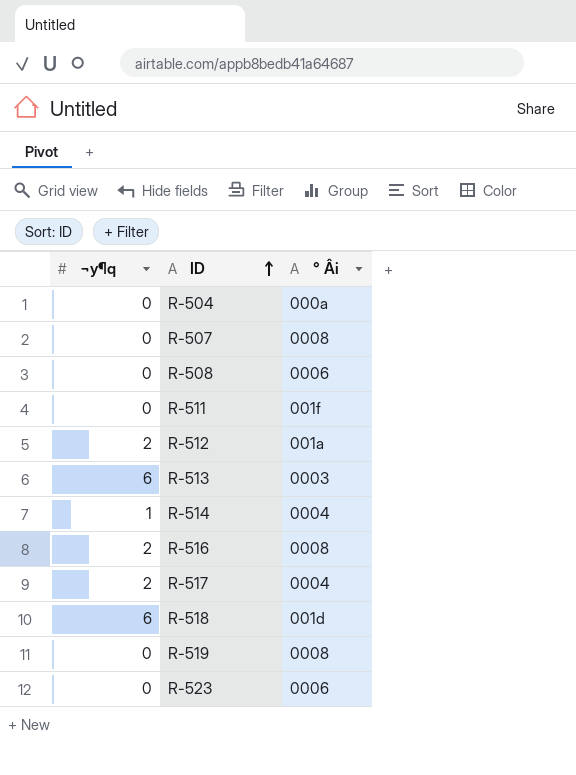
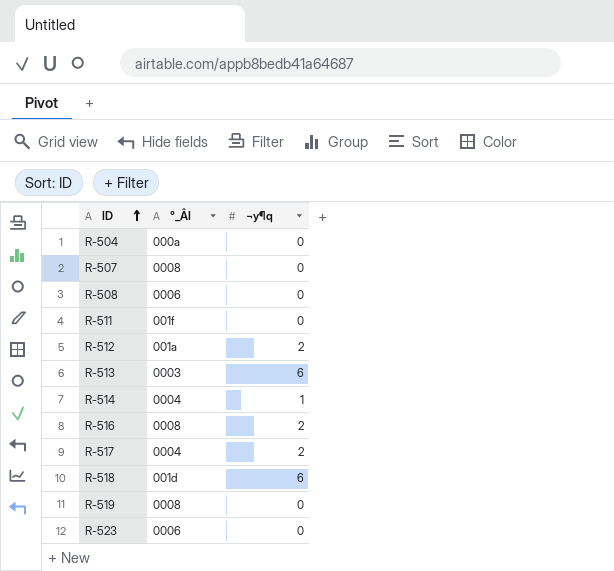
column name: ° Âi -> °_ÂI
column ¬y¶q | position: 1 -> 3

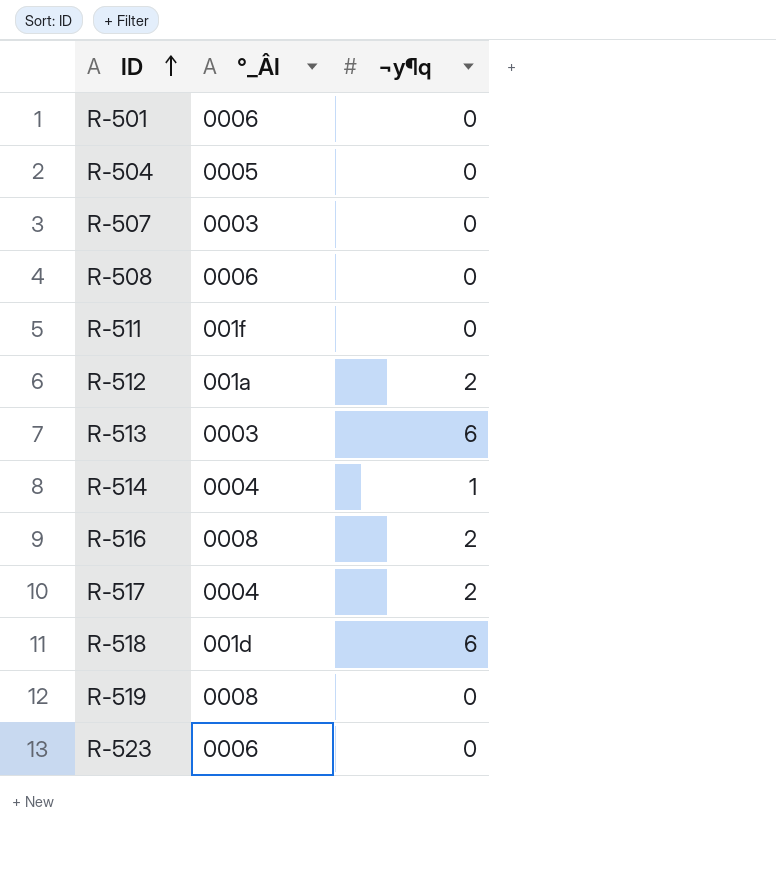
row R-501: none -> 0006 | 0
R-504 | °_ÂI: 000a -> 0005
R-507 | °_ÂI: 0008 -> 0003

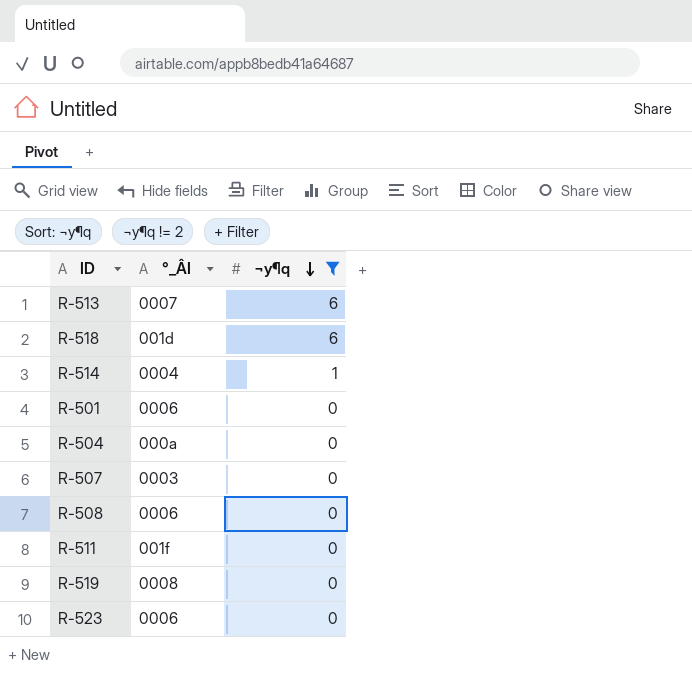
filter: none -> ¬y¶q != 2
row order: ID ascending -> ¬y¶q descending
R-513 | °_ÂI: 0003 -> 0007
R-504 | °_ÂI: 0005 -> 000a

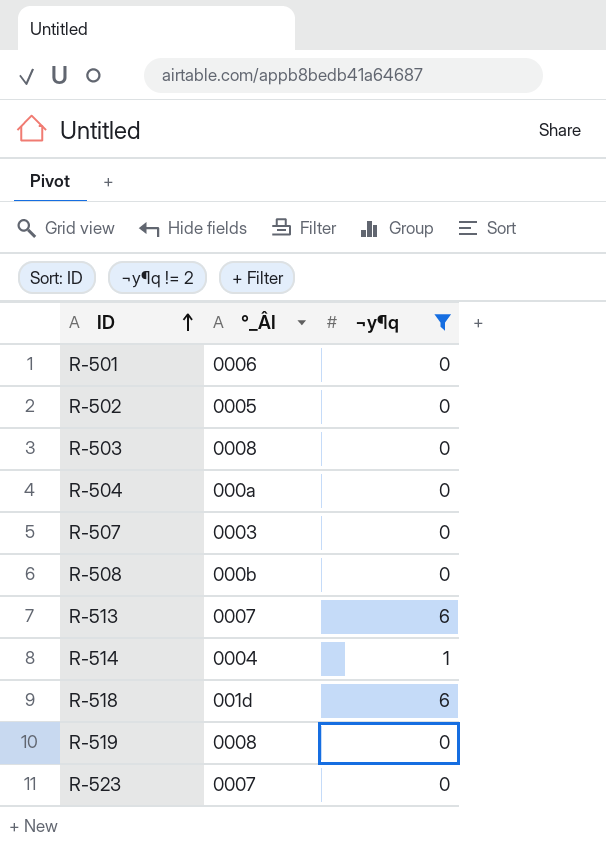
row order: ¬y¶q descending -> ID ascending
row R-511: 001f | 0 -> none
row R-502: none -> 0005 | 0
row R-503: none -> 0008 | 0
R-508 | °_ÂI: 0006 -> 000b
R-523 | °_ÂI: 0006 -> 0007

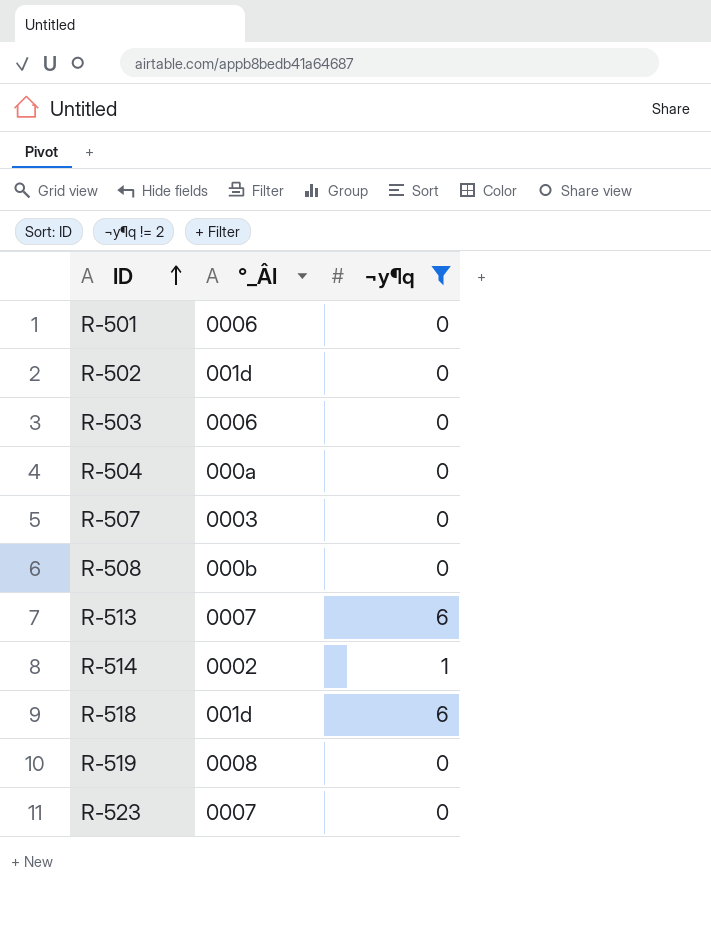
R-502 | °_ÂI: 0005 -> 001d
R-503 | °_ÂI: 0008 -> 0006
R-514 | °_ÂI: 0004 -> 0002

